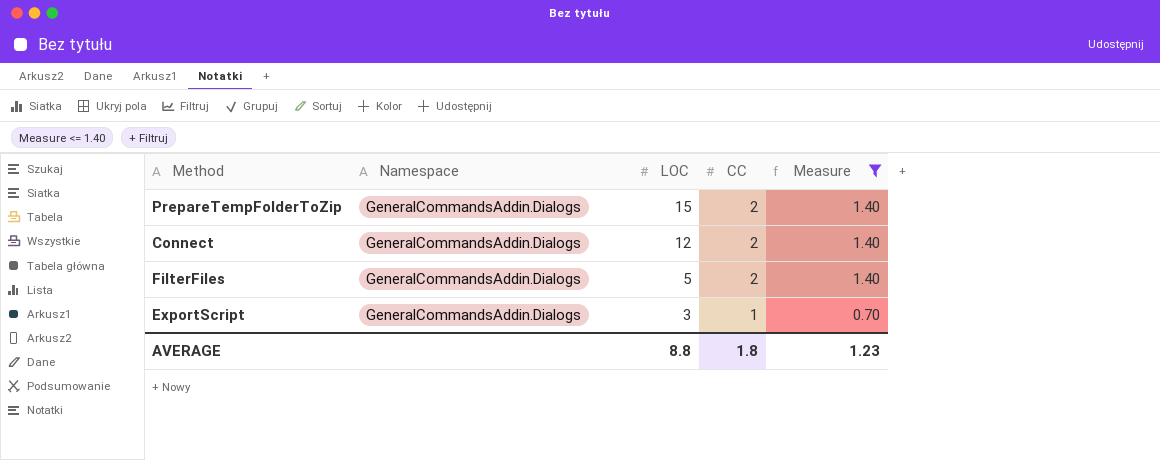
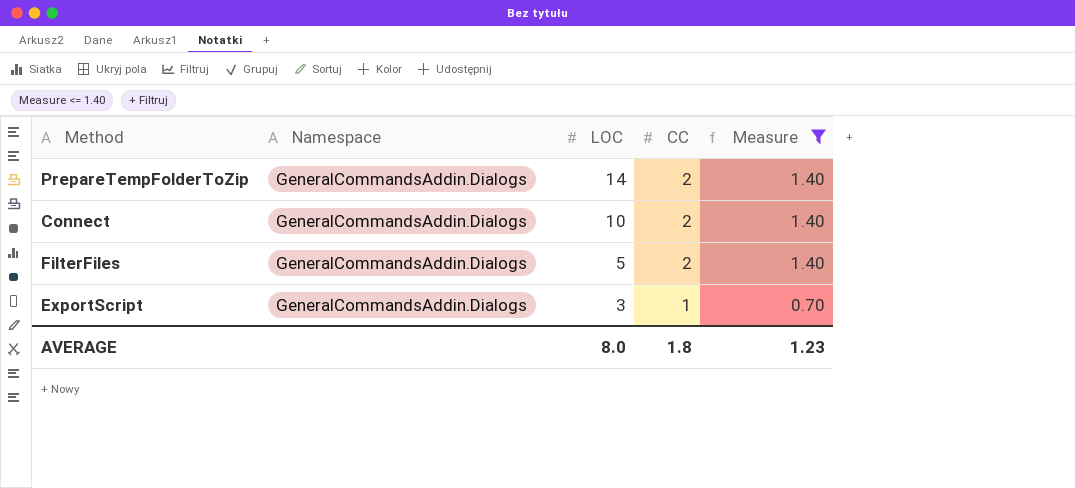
PrepareTempFolderToZip | LOC: 15 -> 14
Connect | LOC: 12 -> 10
AVERAGE | LOC: 8.8 -> 8.0

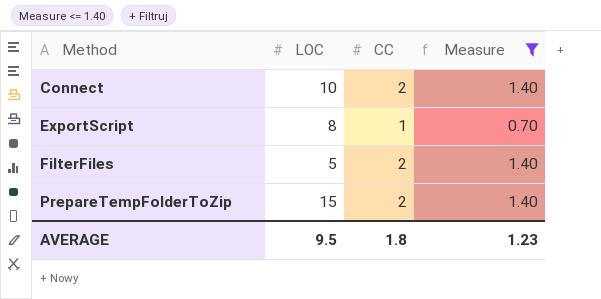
row order: LOC descending -> Method ascending
column Namespace | position: 2 -> none
ExportScript | LOC: 3 -> 8
PrepareTempFolderToZip | LOC: 14 -> 15
AVERAGE | LOC: 8.0 -> 9.5

